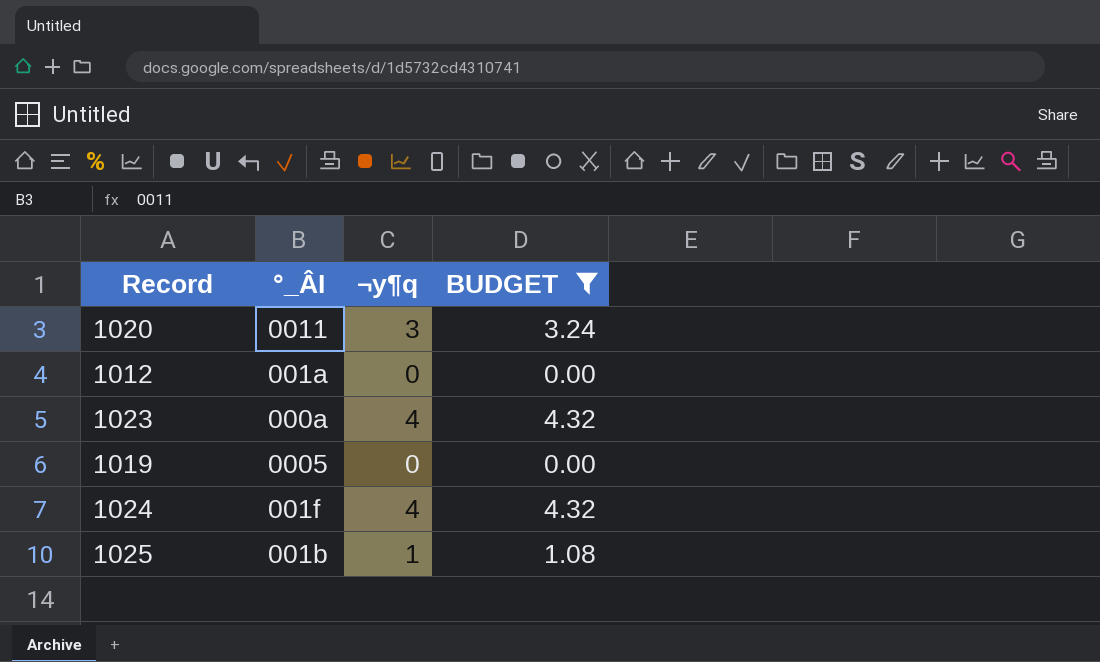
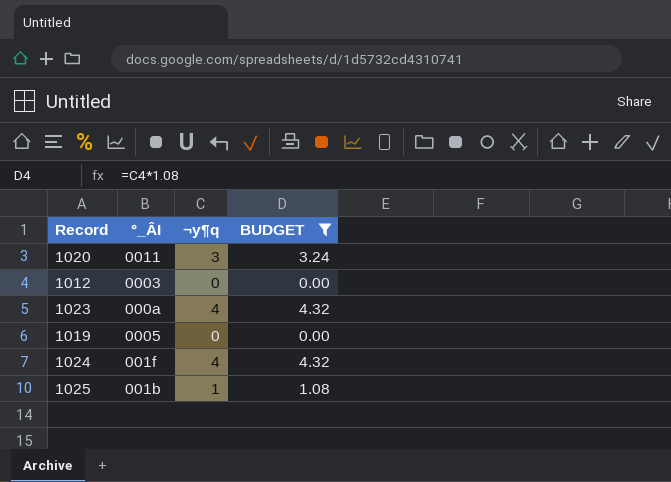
1012 | °_ÂI: 001a -> 0003

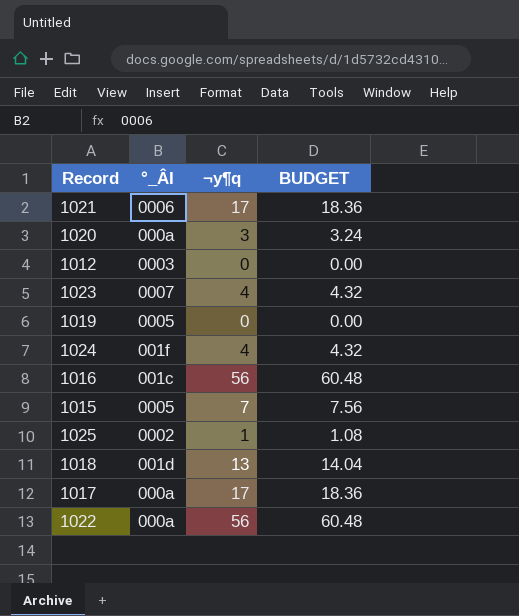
filter: BUDGET <= 4.32 -> none
1020 | °_ÂI: 0011 -> 000a
1023 | °_ÂI: 000a -> 0007
1025 | °_ÂI: 001b -> 0002

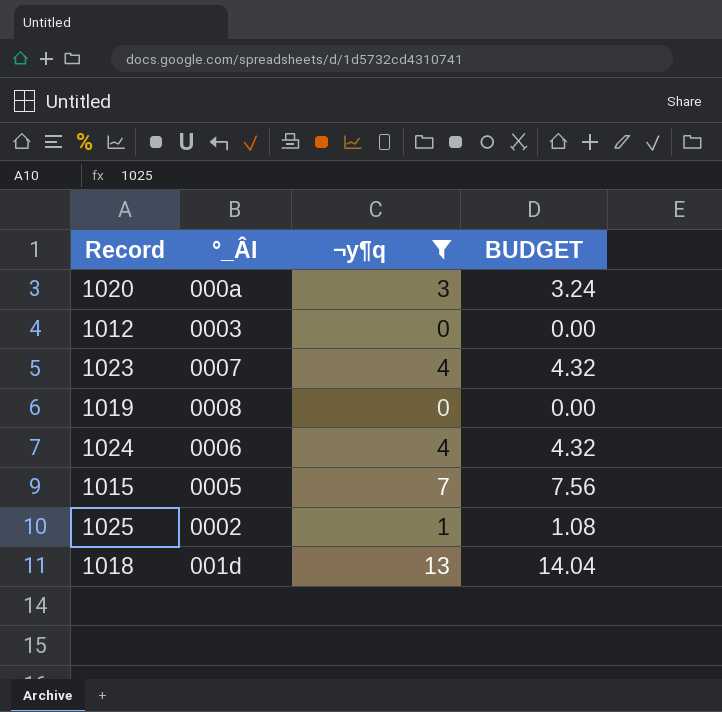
filter: none -> ¬y¶q <= 13
1019 | °_ÂI: 0005 -> 0008
1024 | °_ÂI: 001f -> 0006

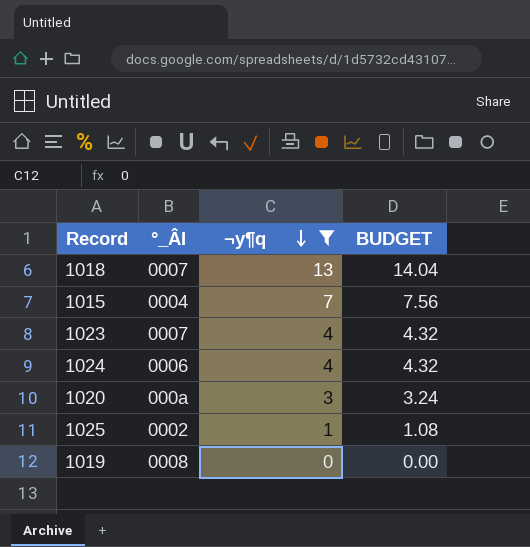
row order: none -> ¬y¶q descending
row 1012: 0003 | 0 | 0.00 -> none
1018 | °_ÂI: 001d -> 0007
1015 | °_ÂI: 0005 -> 0004

